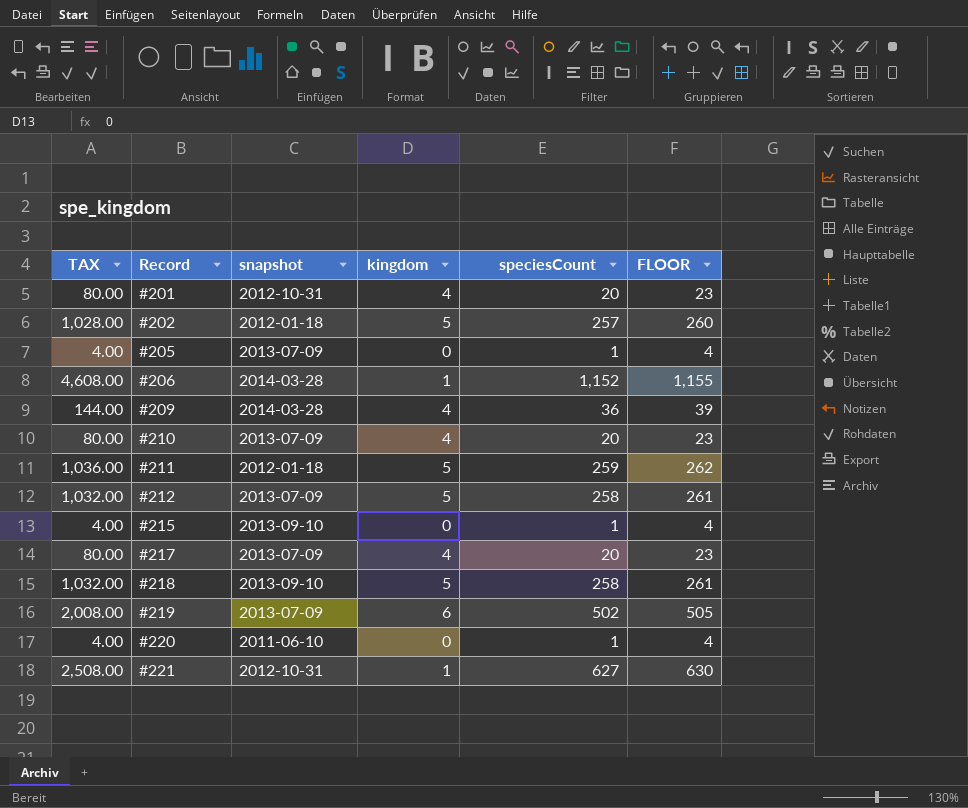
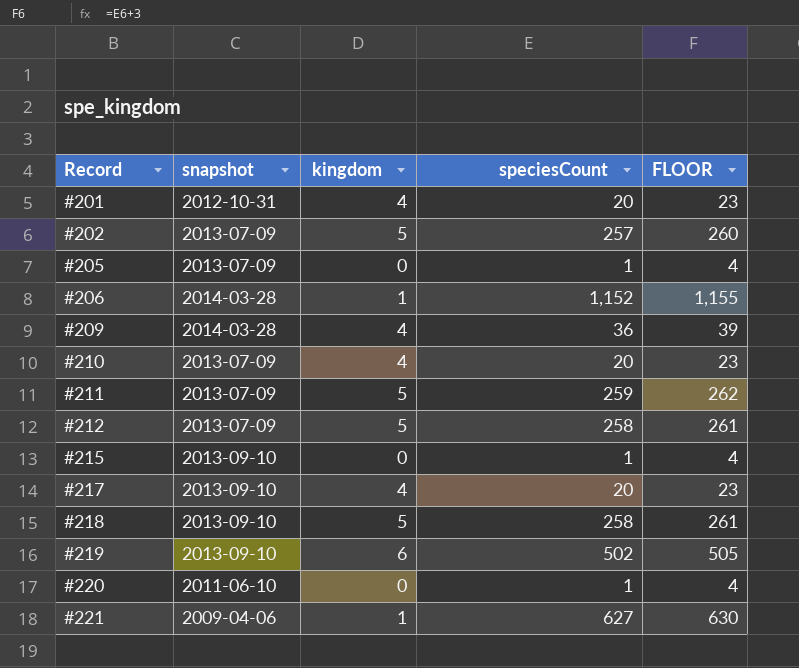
column TAX | formula: [speciesCount] * 4 -> none
#202 | snapshot: 2012-01-18 -> 2013-07-09
#211 | snapshot: 2012-01-18 -> 2013-07-09
#217 | snapshot: 2013-07-09 -> 2013-09-10
#219 | snapshot: 2013-07-09 -> 2013-09-10
#221 | snapshot: 2012-10-31 -> 2009-04-06

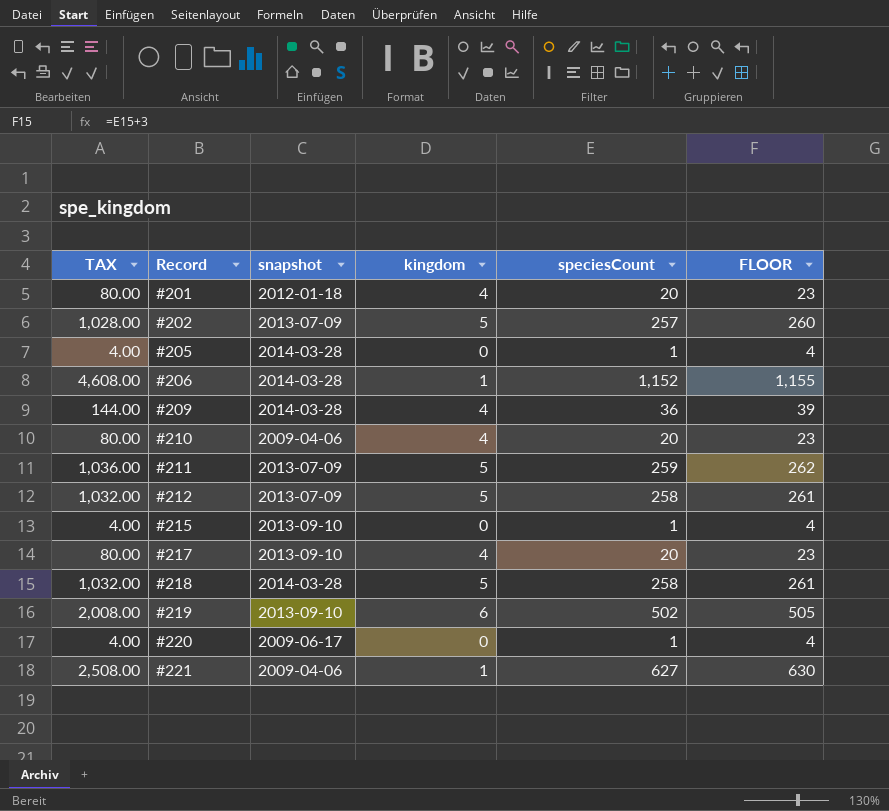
column TAX | formula: none -> [speciesCount] * 4
#201 | snapshot: 2012-10-31 -> 2012-01-18
#205 | snapshot: 2013-07-09 -> 2014-03-28
#210 | snapshot: 2013-07-09 -> 2009-04-06
#218 | snapshot: 2013-09-10 -> 2014-03-28
#220 | snapshot: 2011-06-10 -> 2009-06-17

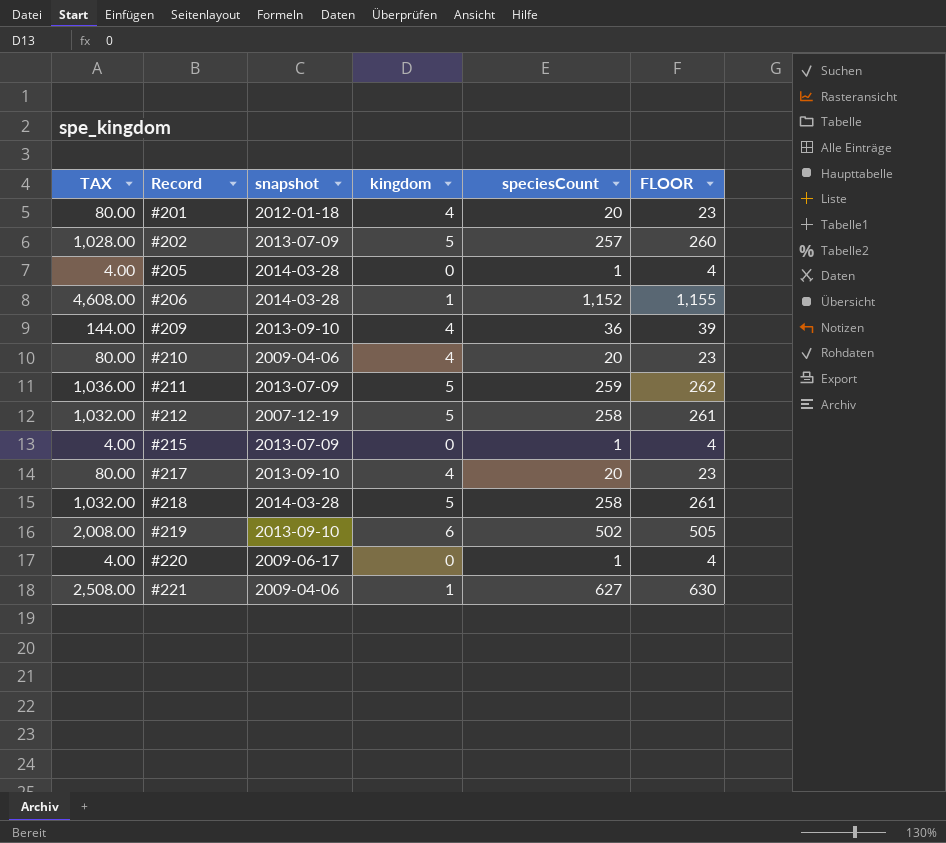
#209 | snapshot: 2014-03-28 -> 2013-09-10
#212 | snapshot: 2013-07-09 -> 2007-12-19
#215 | snapshot: 2013-09-10 -> 2013-07-09

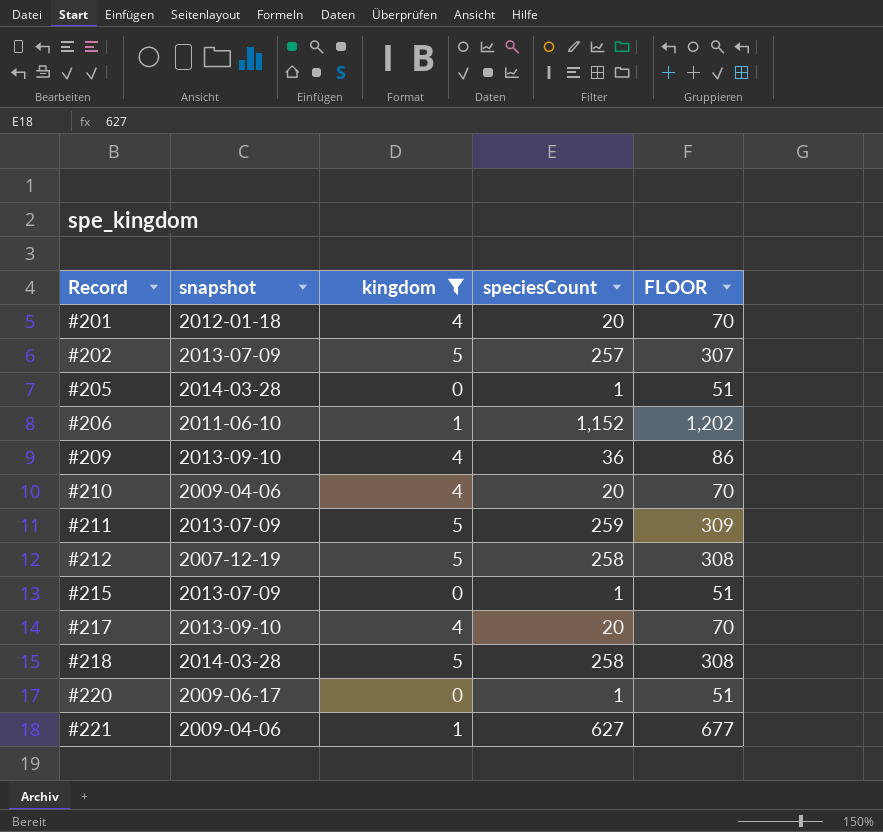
filter: none -> kingdom != 6
column TAX | formula: [speciesCount] * 4 -> none
column FLOOR | formula: [speciesCount] + 3 -> [speciesCount] + 50
#206 | snapshot: 2014-03-28 -> 2011-06-10

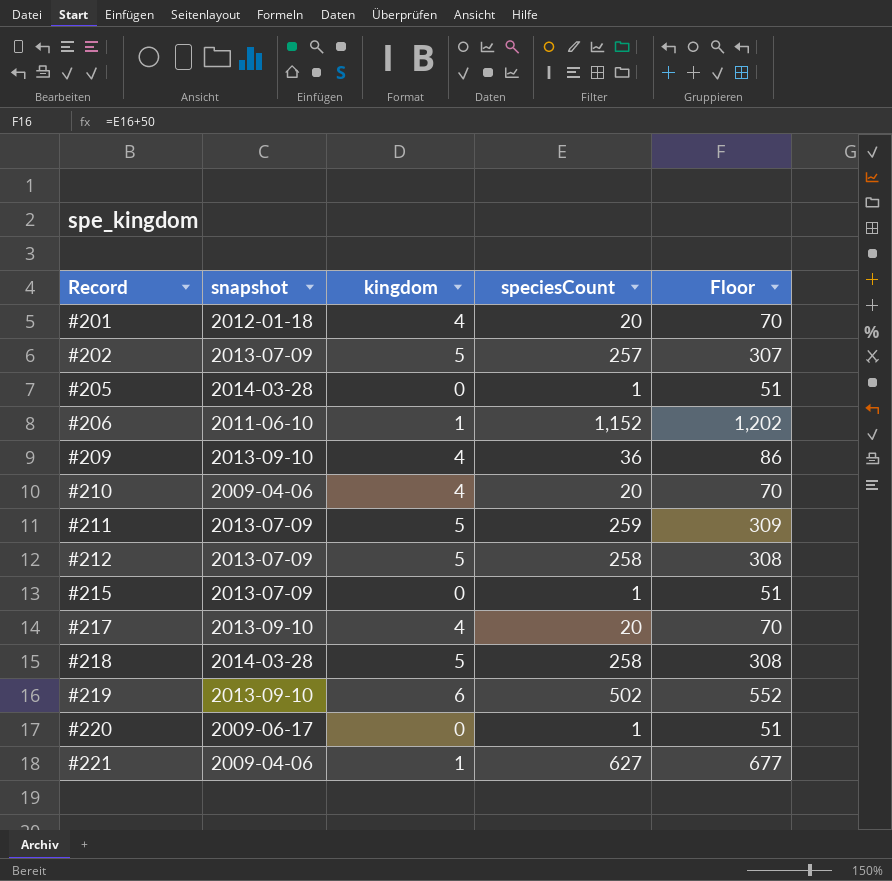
filter: kingdom != 6 -> none
column name: FLOOR -> Floor
#212 | snapshot: 2007-12-19 -> 2013-07-09

